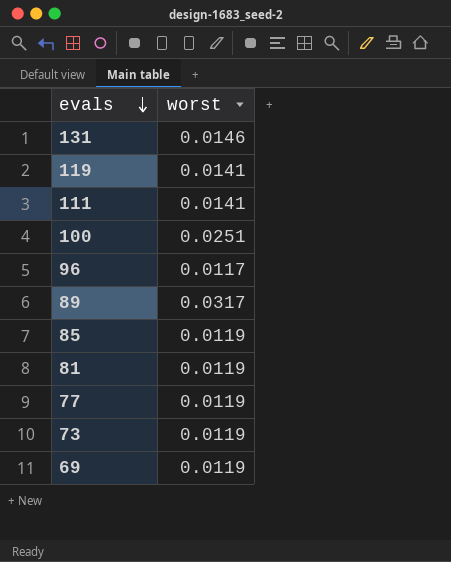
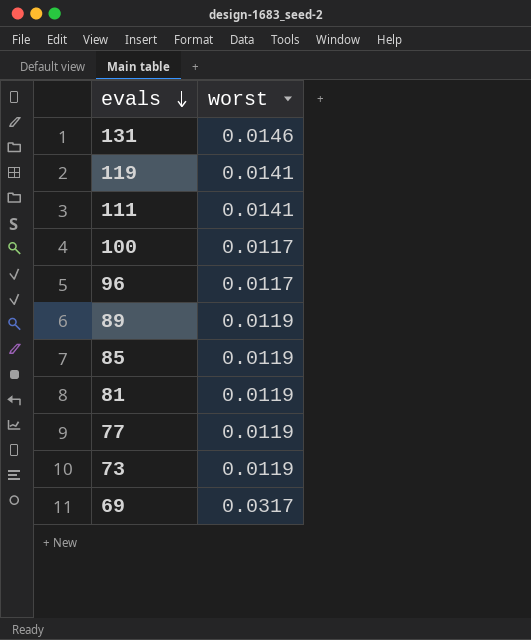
100 | worst: 0.0251 -> 0.0117
89 | worst: 0.0317 -> 0.0119
69 | worst: 0.0119 -> 0.0317

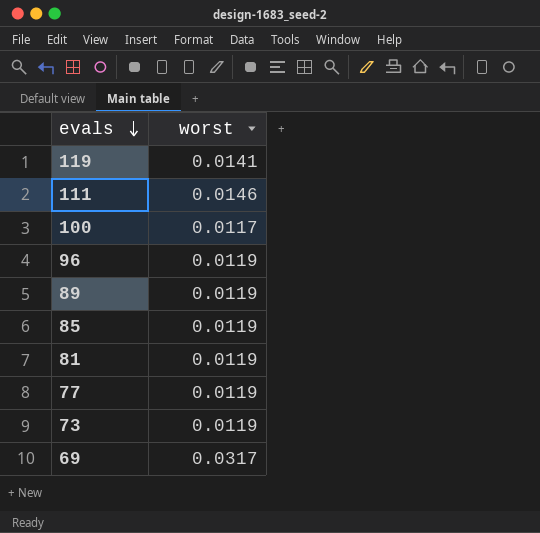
row 131: 0.0146 -> none
111 | worst: 0.0141 -> 0.0146
96 | worst: 0.0117 -> 0.0119

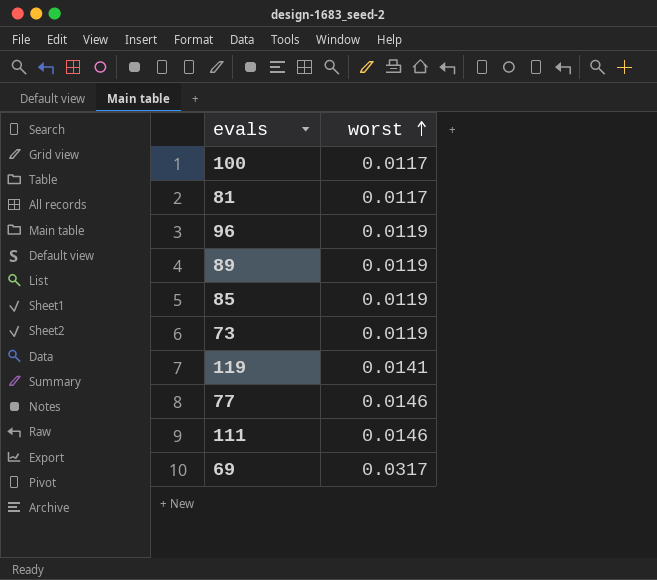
row order: evals descending -> worst ascending
81 | worst: 0.0119 -> 0.0117
77 | worst: 0.0119 -> 0.0146

